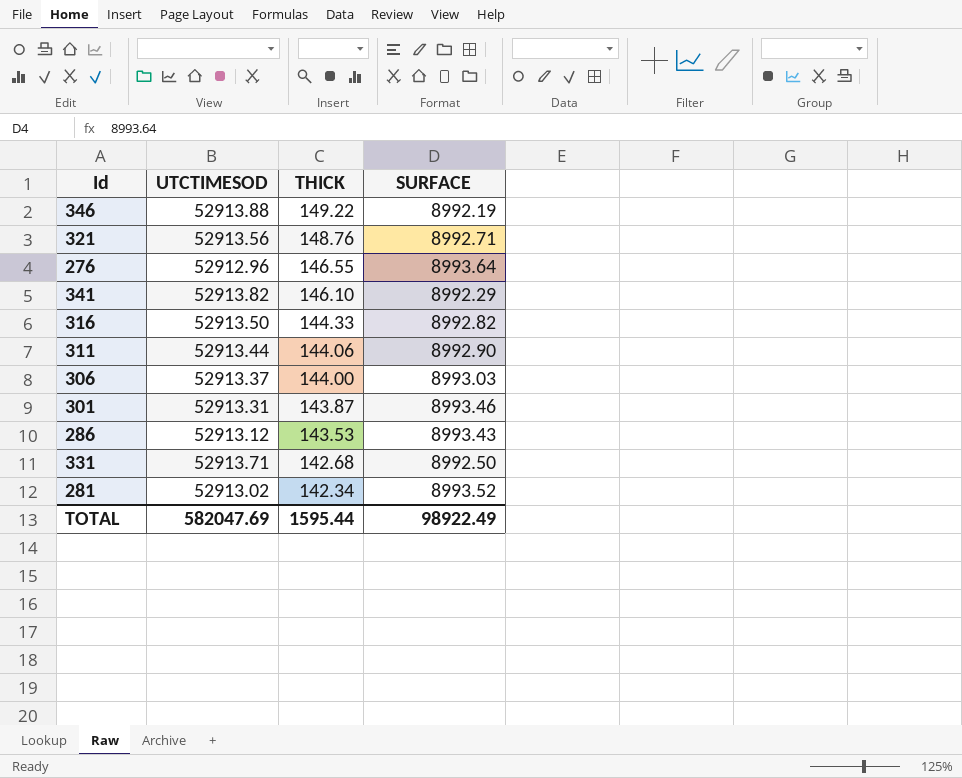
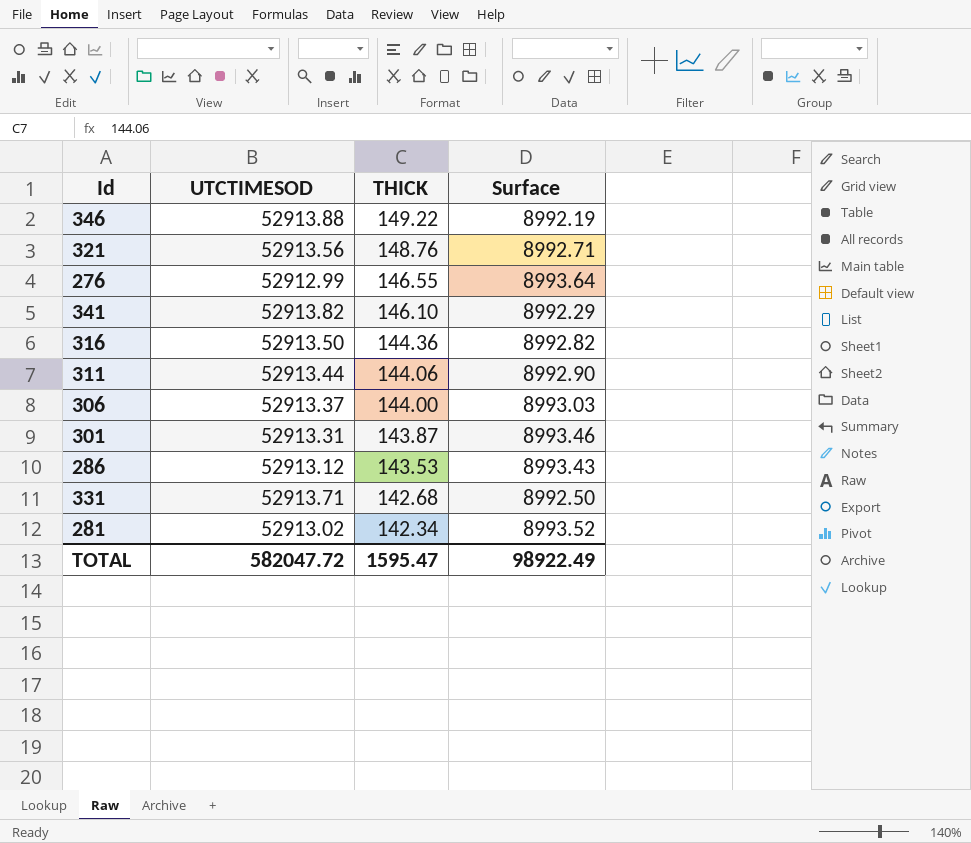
column name: SURFACE -> Surface
276 | UTCTIMESOD: 52912.96 -> 52912.99
316 | THICK: 144.33 -> 144.36
TOTAL | UTCTIMESOD: 582047.69 -> 582047.72
TOTAL | THICK: 1595.44 -> 1595.47

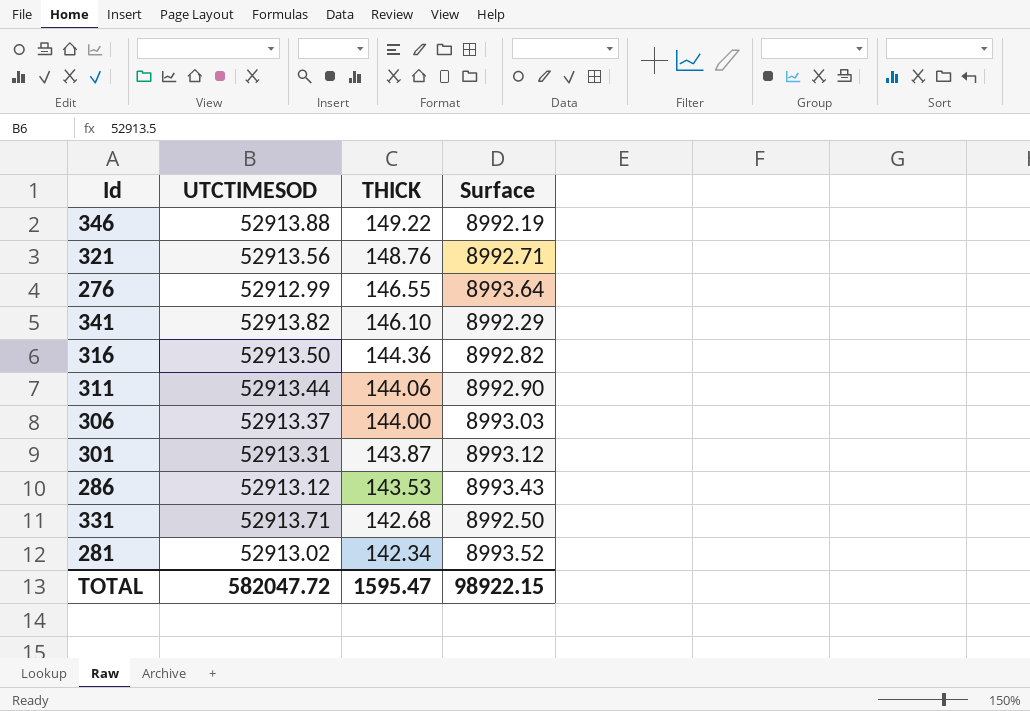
301 | Surface: 8993.46 -> 8993.12
TOTAL | Surface: 98922.49 -> 98922.15

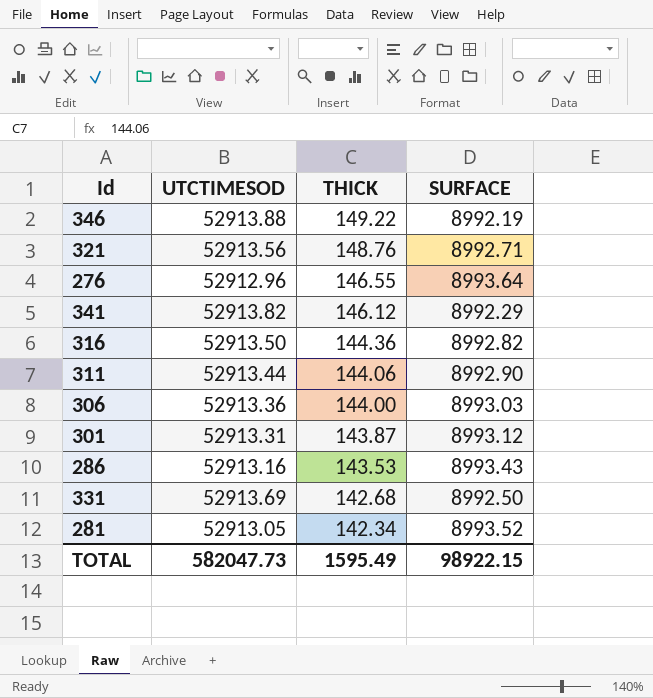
column name: Surface -> SURFACE
276 | UTCTIMESOD: 52912.99 -> 52912.96
341 | THICK: 146.10 -> 146.12
306 | UTCTIMESOD: 52913.37 -> 52913.36
286 | UTCTIMESOD: 52913.12 -> 52913.16
331 | UTCTIMESOD: 52913.71 -> 52913.69
281 | UTCTIMESOD: 52913.02 -> 52913.05
TOTAL | UTCTIMESOD: 582047.72 -> 582047.73
TOTAL | THICK: 1595.47 -> 1595.49

